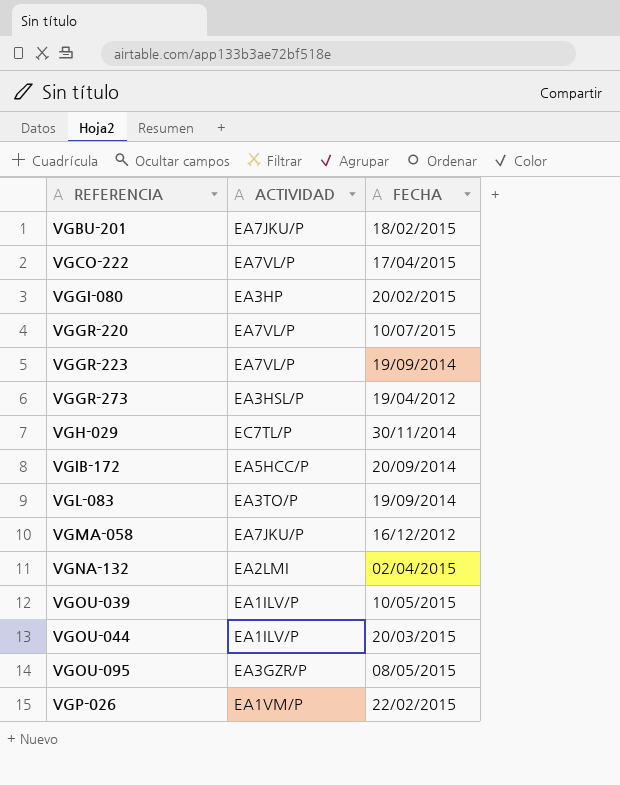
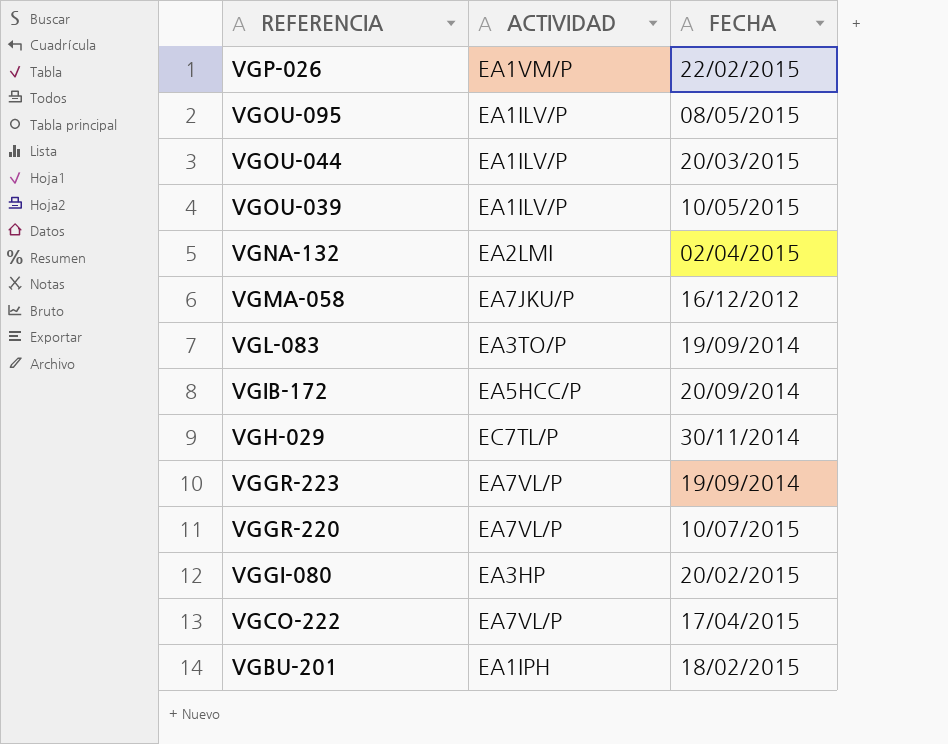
row order: REFERENCIA ascending -> REFERENCIA descending
row VGGR-273: EA3HSL/P | 19/04/2012 -> none
VGOU-095 | ACTIVIDAD: EA3GZR/P -> EA1ILV/P
VGBU-201 | ACTIVIDAD: EA7JKU/P -> EA1IPH

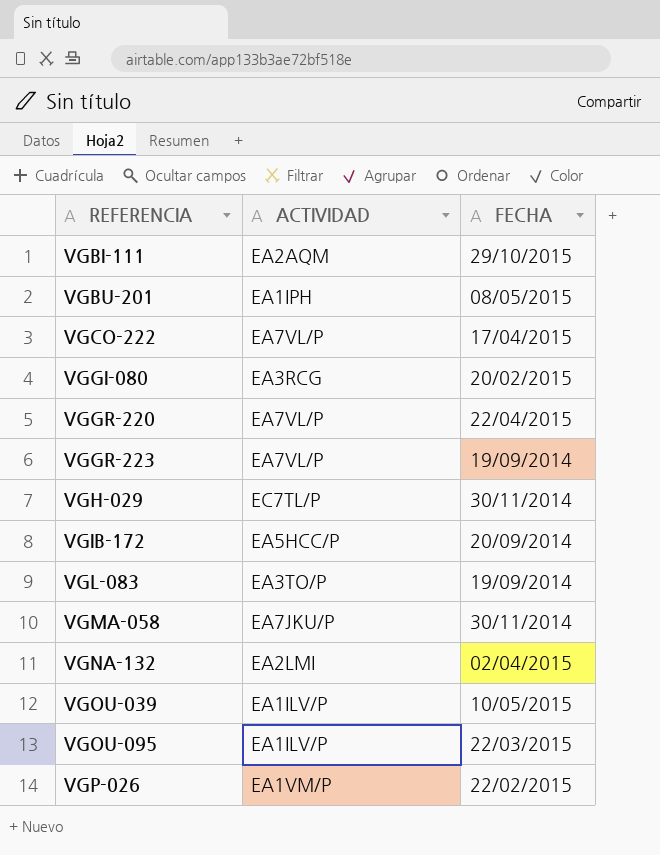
row order: REFERENCIA descending -> REFERENCIA ascending
row VGOU-044: EA1ILV/P | 20/03/2015 -> none
row VGBI-111: none -> EA2AQM | 29/10/2015
VGBU-201 | FECHA: 18/02/2015 -> 08/05/2015
VGGI-080 | ACTIVIDAD: EA3HP -> EA3RCG
VGGR-220 | FECHA: 10/07/2015 -> 22/04/2015
VGMA-058 | FECHA: 16/12/2012 -> 30/11/2014
VGOU-095 | FECHA: 08/05/2015 -> 22/03/2015

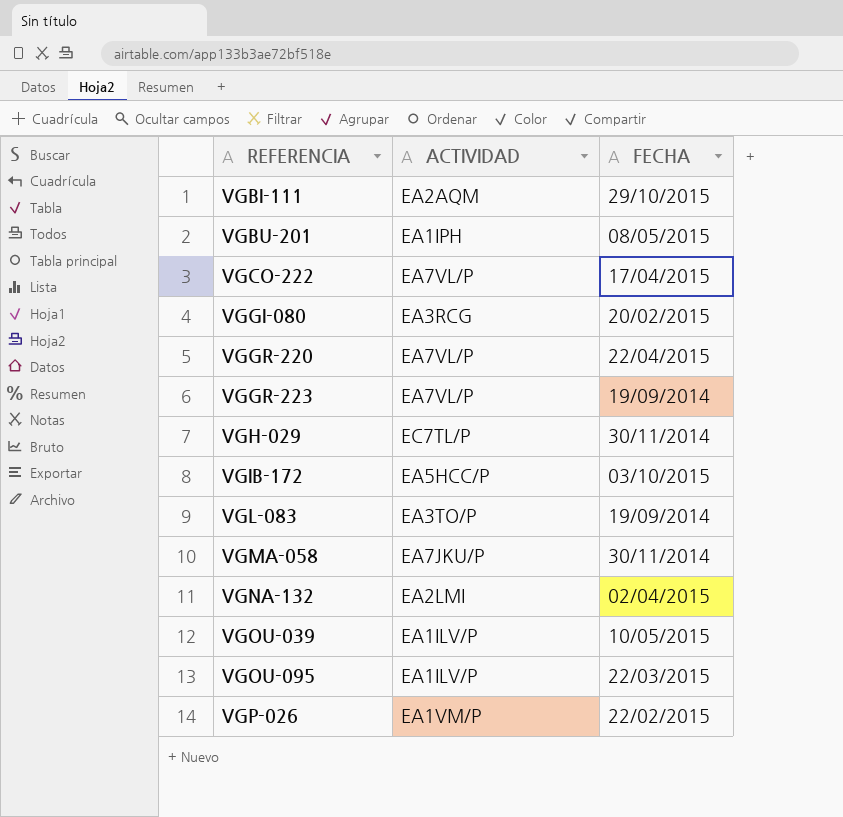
VGIB-172 | FECHA: 20/09/2014 -> 03/10/2015

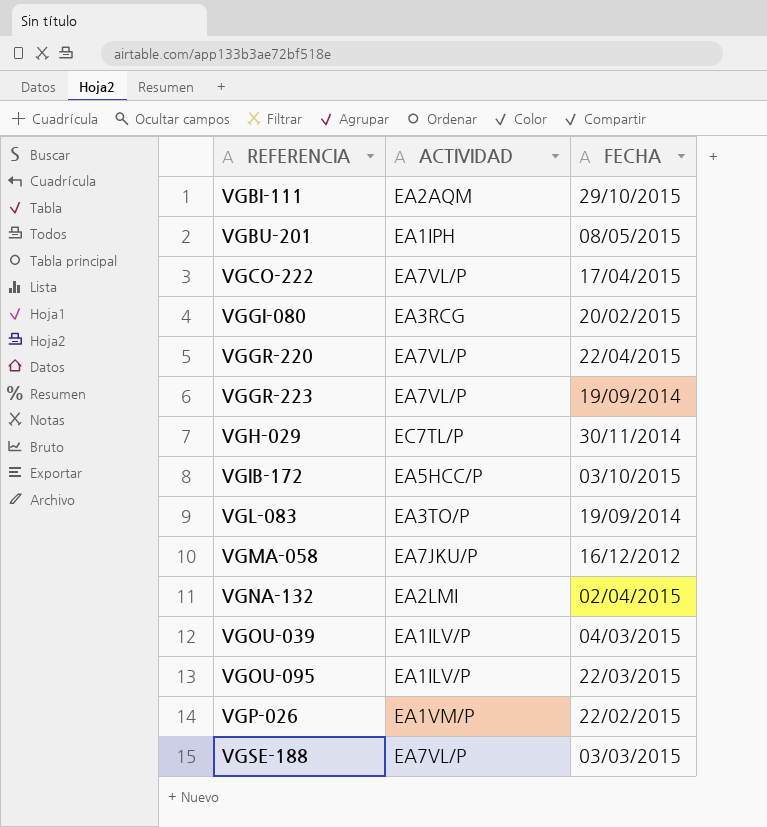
VGMA-058 | FECHA: 30/11/2014 -> 16/12/2012
VGOU-039 | FECHA: 10/05/2015 -> 04/03/2015
row VGSE-188: none -> EA7VL/P | 03/03/2015

